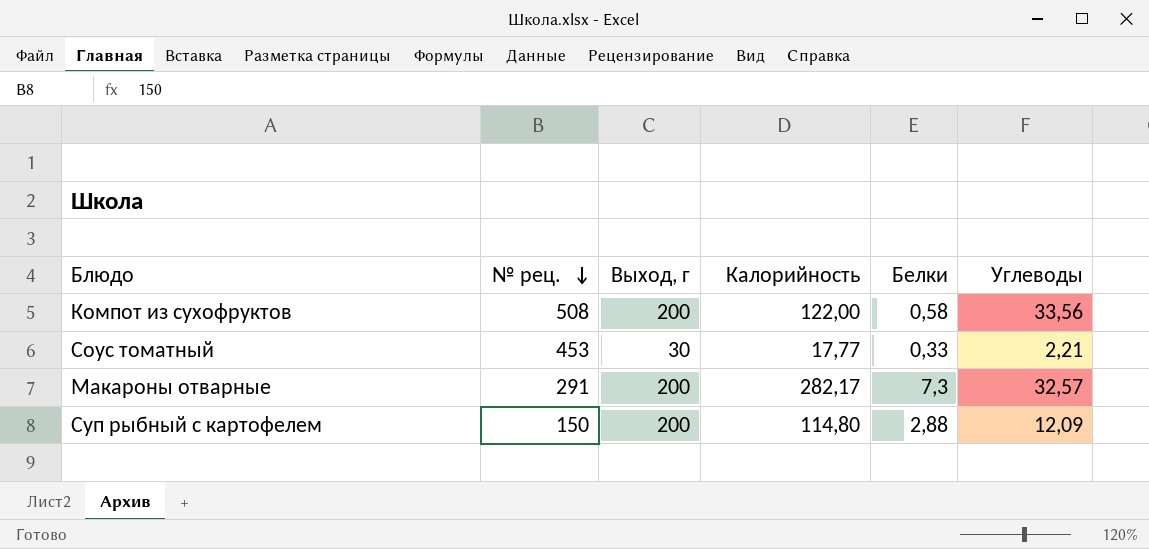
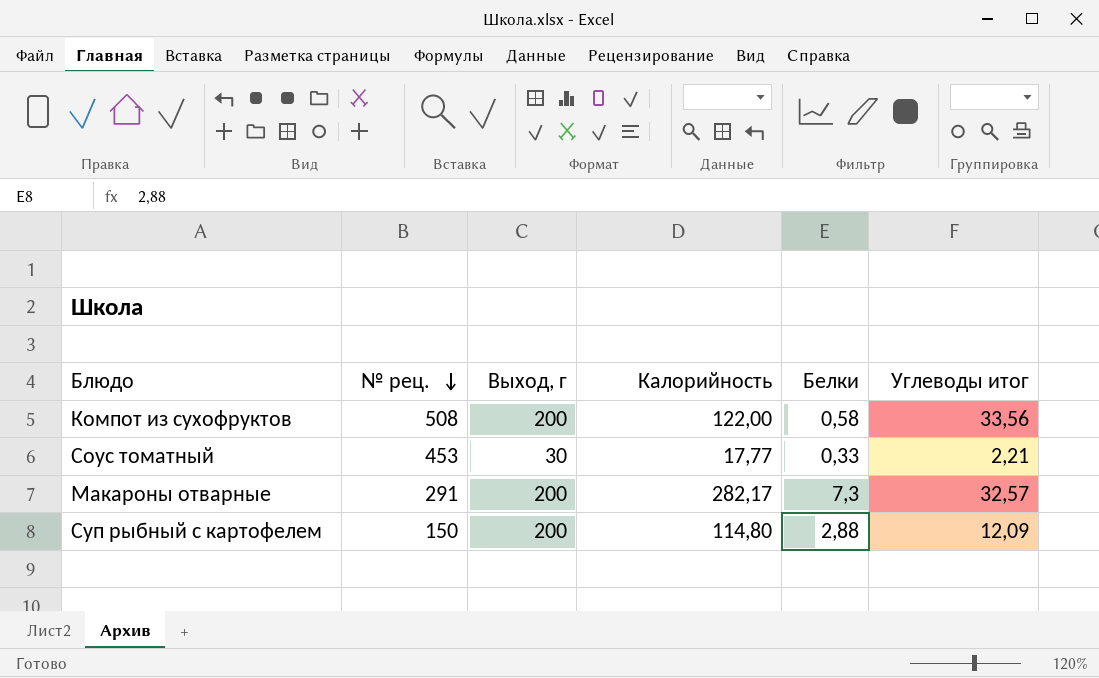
column name: Углеводы -> Углеводы итог

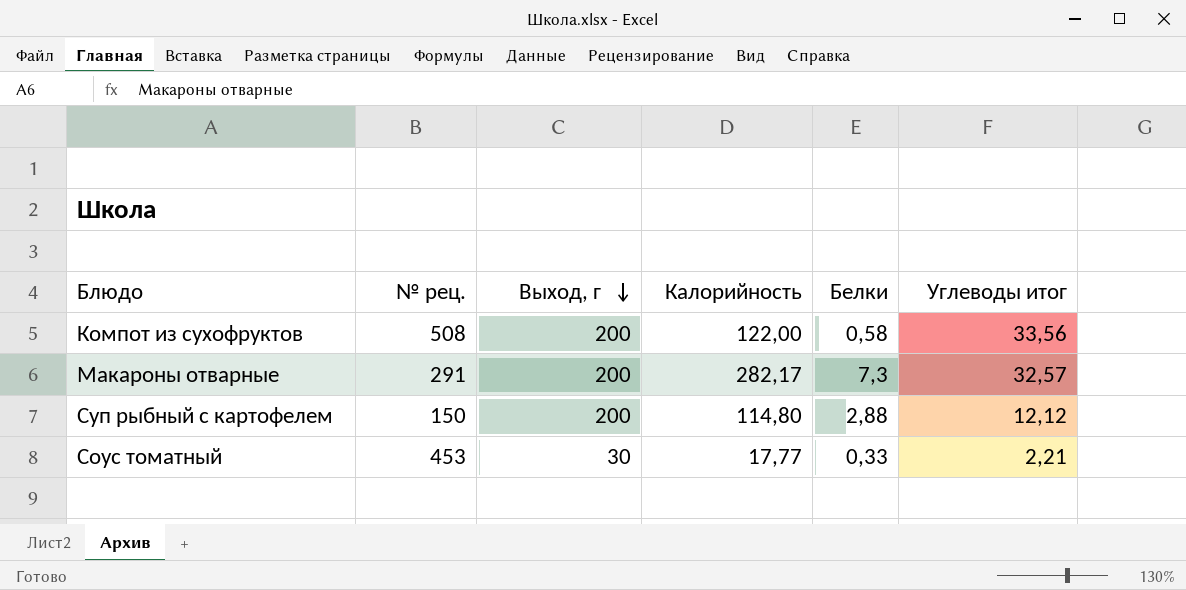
row order: № рец. descending -> Выход, г descending
Суп рыбный с картофелем | Углеводы итог: 12,09 -> 12,12

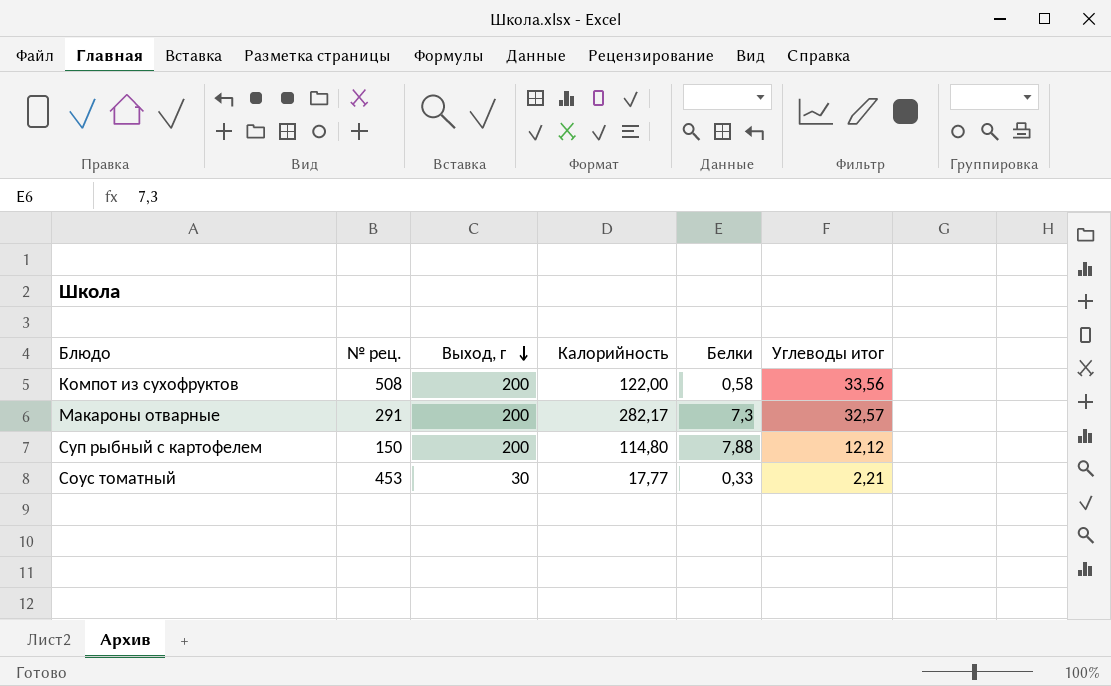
Суп рыбный с картофелем | Белки: 2,88 -> 7,88

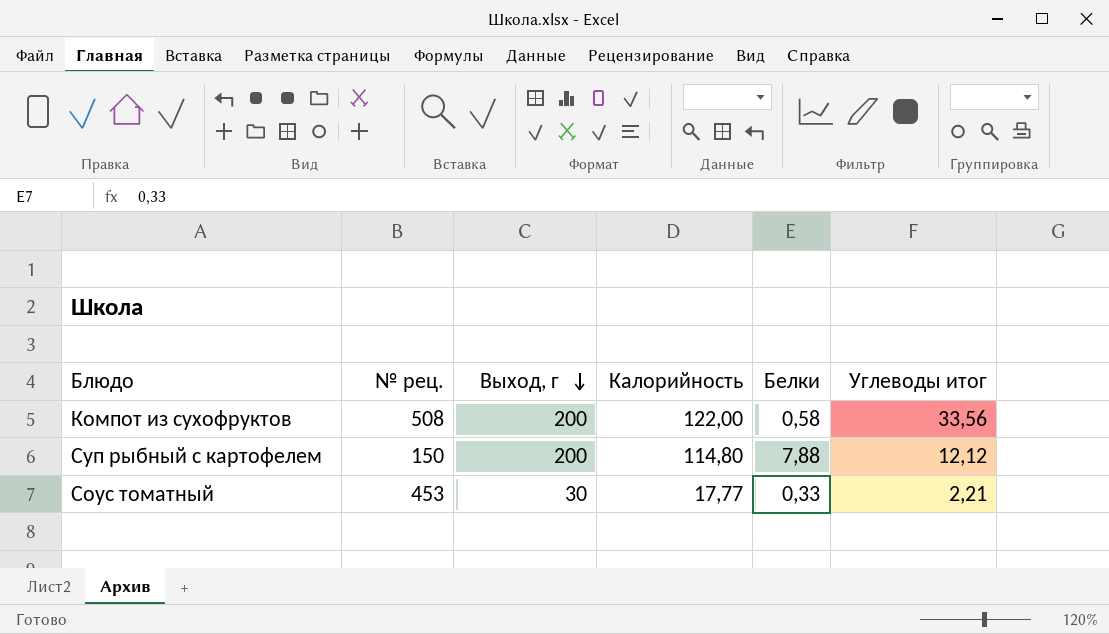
row Макароны отварные: 291 | 200 | 282,17 | 7,3 | 32,57 -> none

